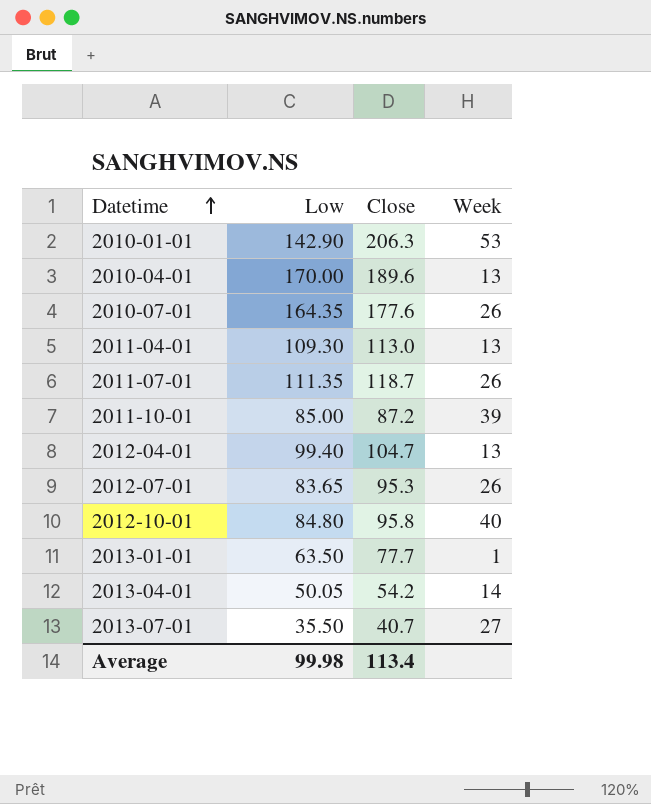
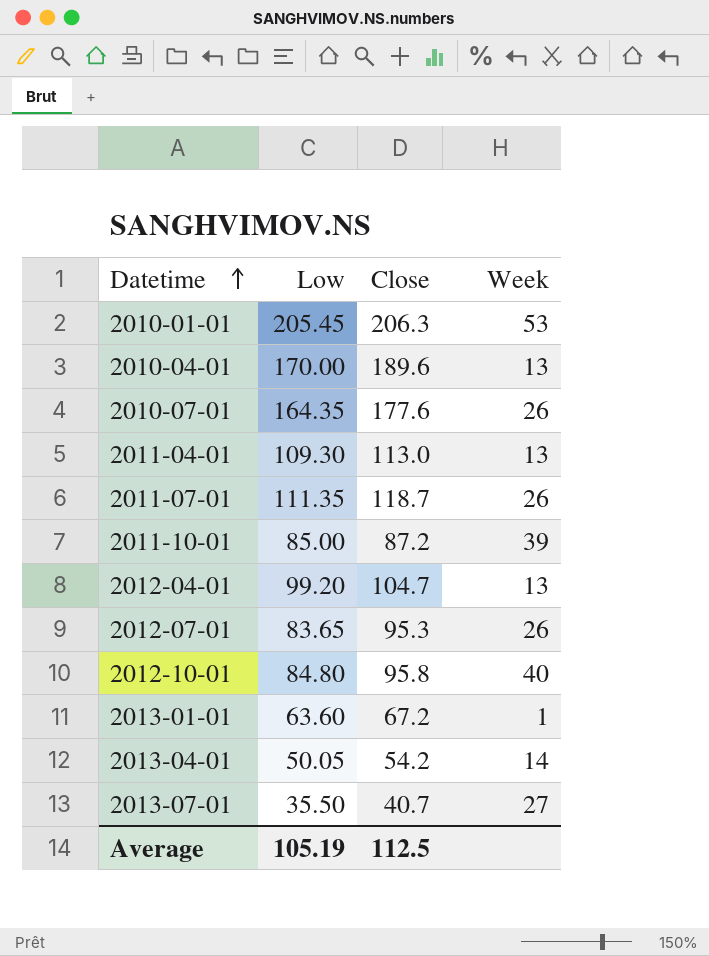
2010-01-01 | Low: 142.90 -> 205.45
2012-04-01 | Low: 99.40 -> 99.20
2013-01-01 | Low: 63.50 -> 63.60
2013-01-01 | Close: 77.7 -> 67.2
Average | Low: 99.98 -> 105.19
Average | Close: 113.4 -> 112.5

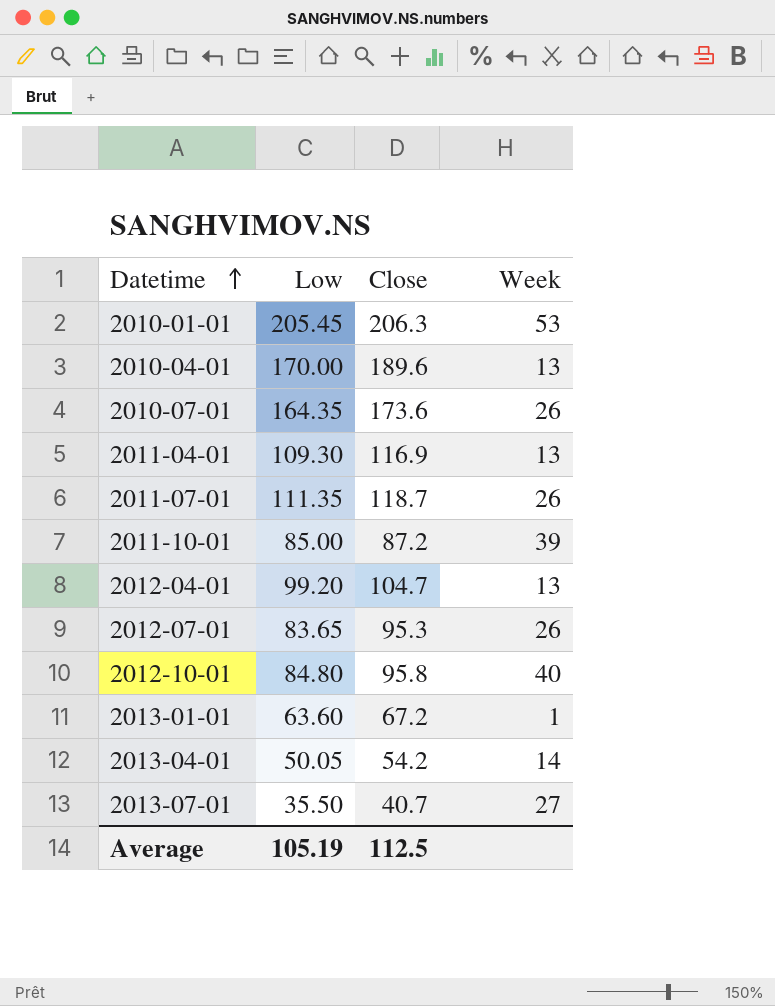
2010-07-01 | Close: 177.6 -> 173.6
2011-04-01 | Close: 113.0 -> 116.9

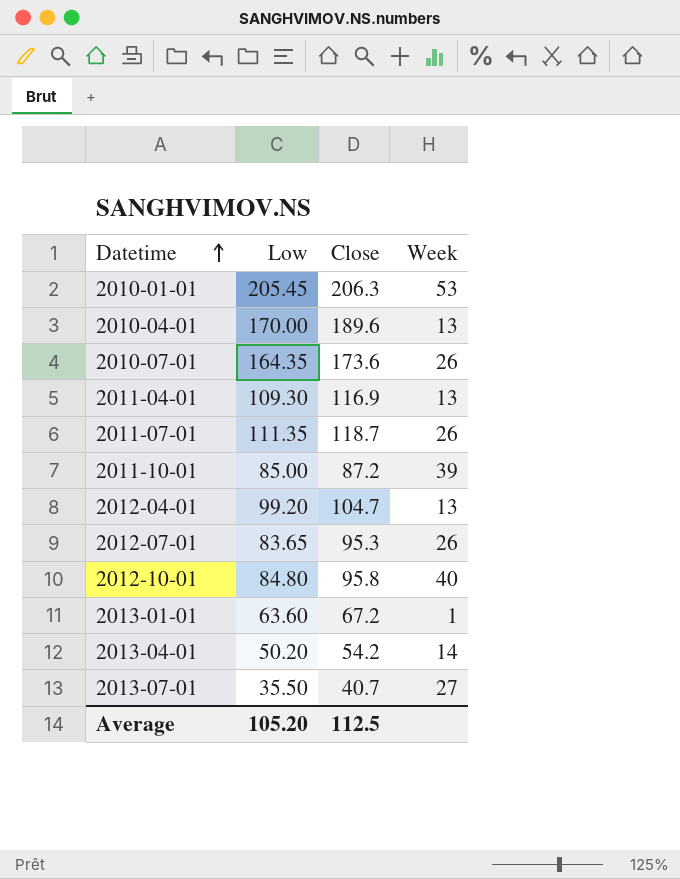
2013-04-01 | Low: 50.05 -> 50.20
Average | Low: 105.19 -> 105.20

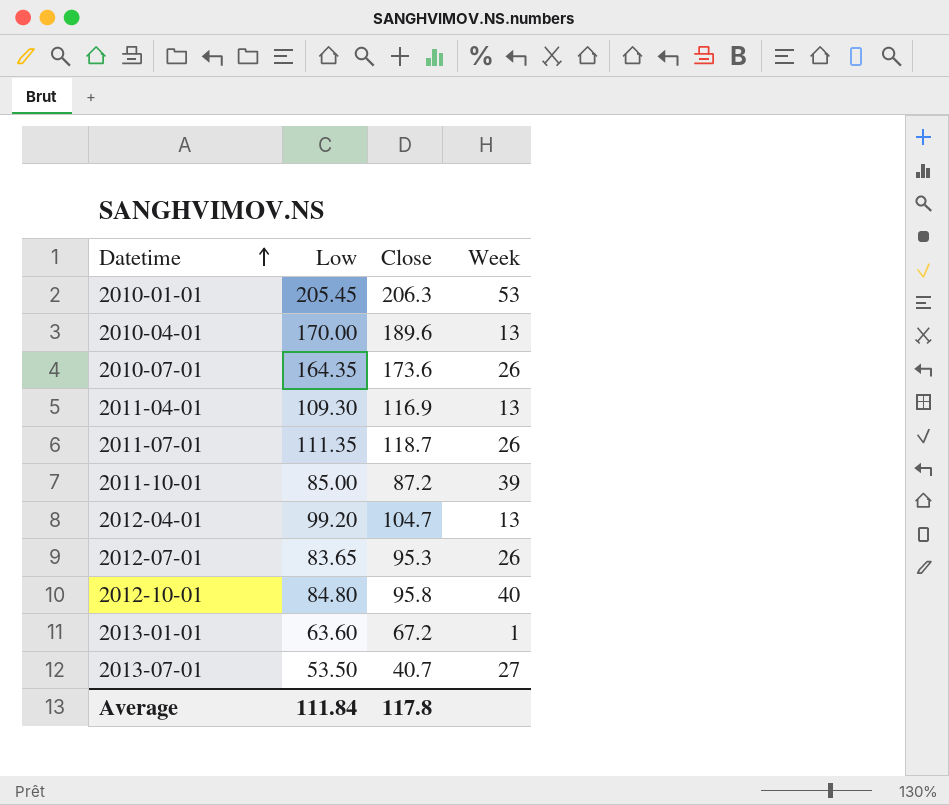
row 2013-04-01: 50.20 | 54.2 | 14 -> none
2013-07-01 | Low: 35.50 -> 53.50
Average | Low: 105.20 -> 111.84
Average | Close: 112.5 -> 117.8

